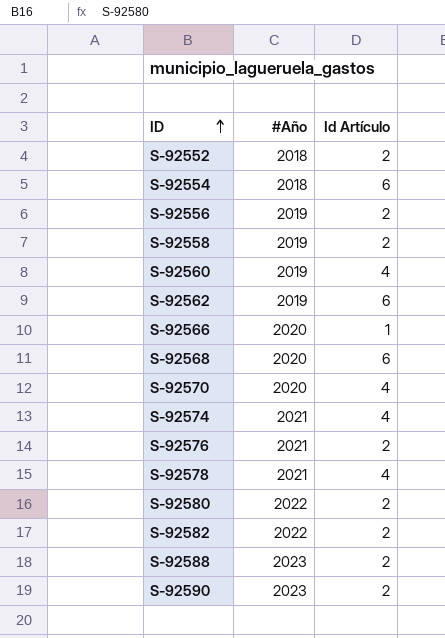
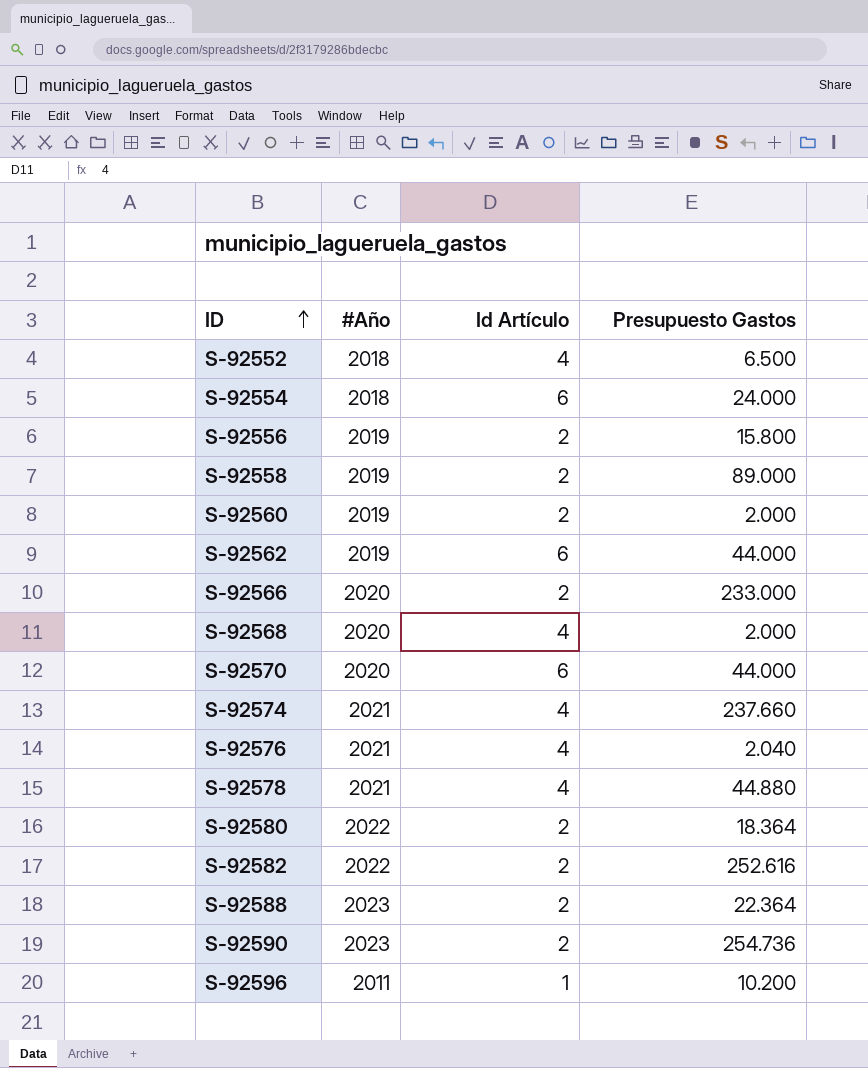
column Presupuesto Gastos | position: none -> 4
S-92552 | Id Artículo: 2 -> 4
S-92560 | Id Artículo: 4 -> 2
S-92566 | Id Artículo: 1 -> 2
S-92568 | Id Artículo: 6 -> 4
S-92570 | Id Artículo: 4 -> 6
S-92576 | Id Artículo: 2 -> 4
row S-92596: none -> 2011 | 1 | 10.200

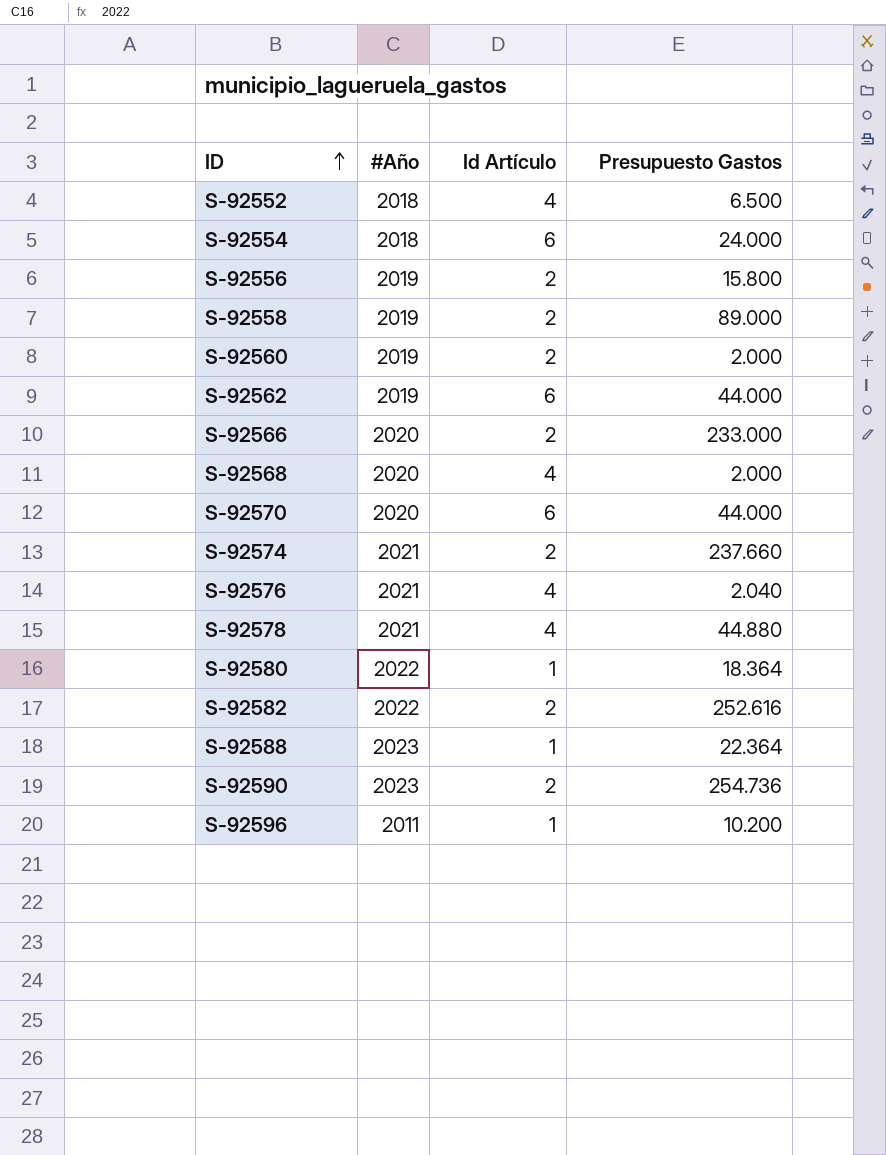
S-92574 | Id Artículo: 4 -> 2
S-92580 | Id Artículo: 2 -> 1
S-92588 | Id Artículo: 2 -> 1

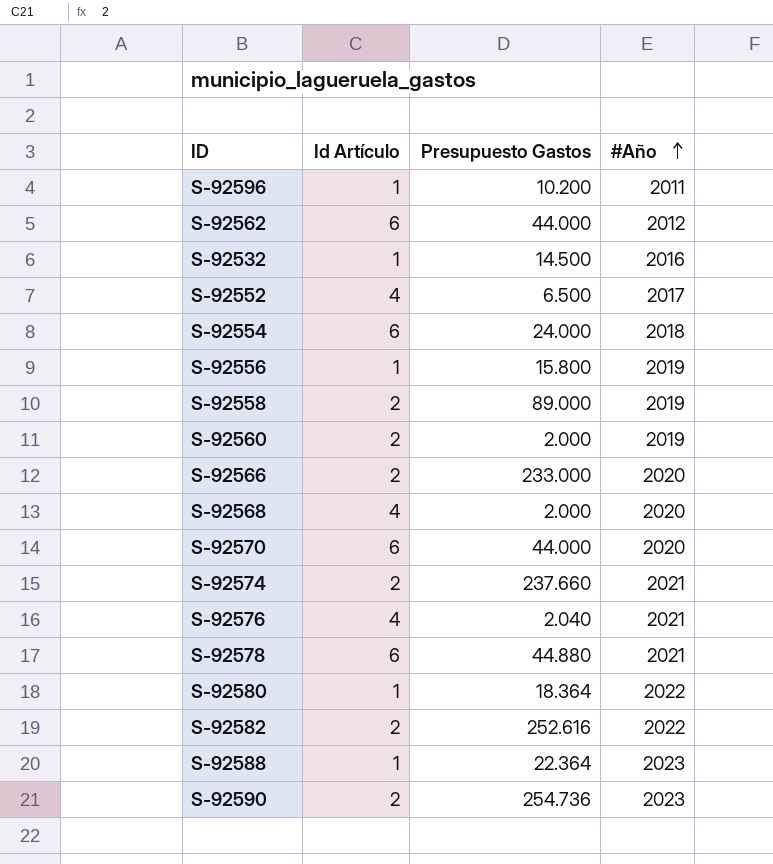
row order: ID ascending -> #Año ascending
column #Año | position: 2 -> 4
S-92562 | #Año: 2019 -> 2012
row S-92532: none -> 1 | 14.500 | 2016
S-92552 | #Año: 2018 -> 2017
S-92556 | Id Artículo: 2 -> 1
S-92578 | Id Artículo: 4 -> 6

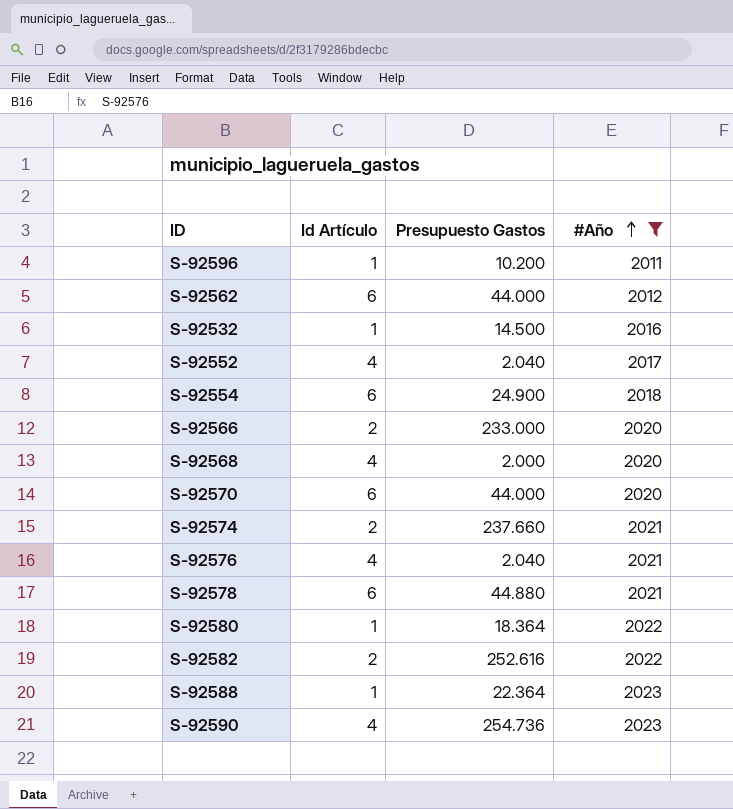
filter: none -> #Año != 2019
S-92552 | Presupuesto Gastos: 6.500 -> 2.040
S-92554 | Presupuesto Gastos: 24.000 -> 24.900
S-92590 | Id Artículo: 2 -> 4

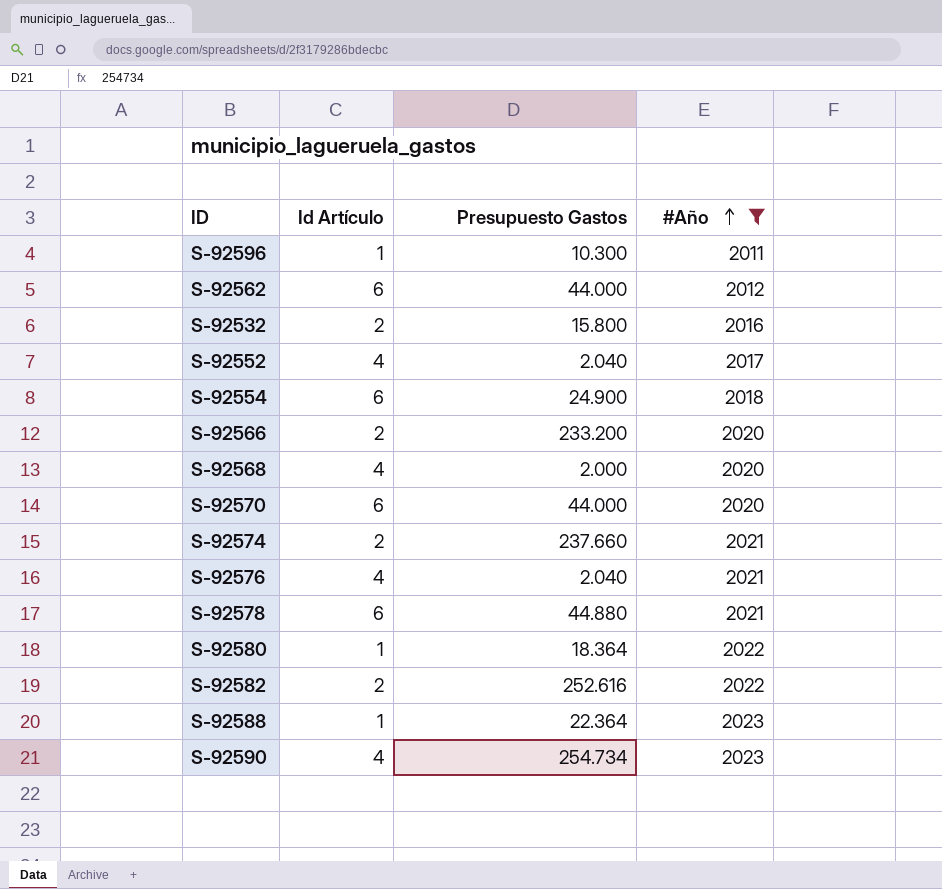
S-92596 | Presupuesto Gastos: 10.200 -> 10.300
S-92532 | Id Artículo: 1 -> 2
S-92532 | Presupuesto Gastos: 14.500 -> 15.800
S-92566 | Presupuesto Gastos: 233.000 -> 233.200
S-92590 | Presupuesto Gastos: 254.736 -> 254.734

